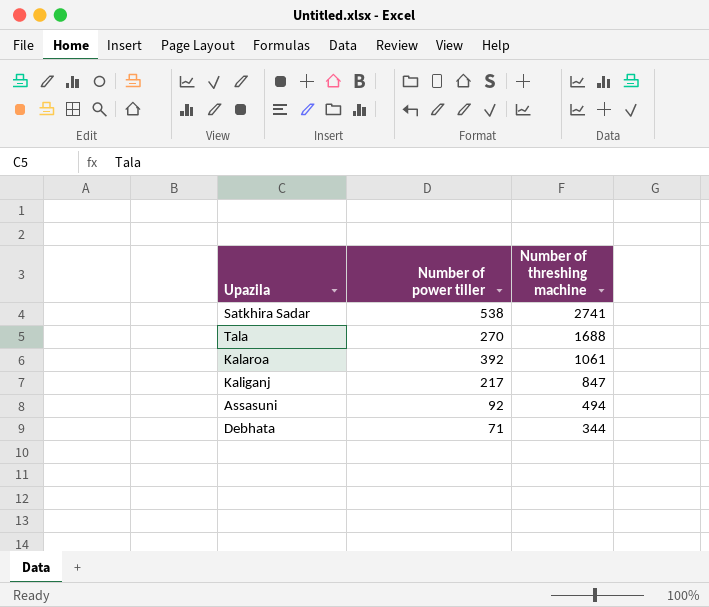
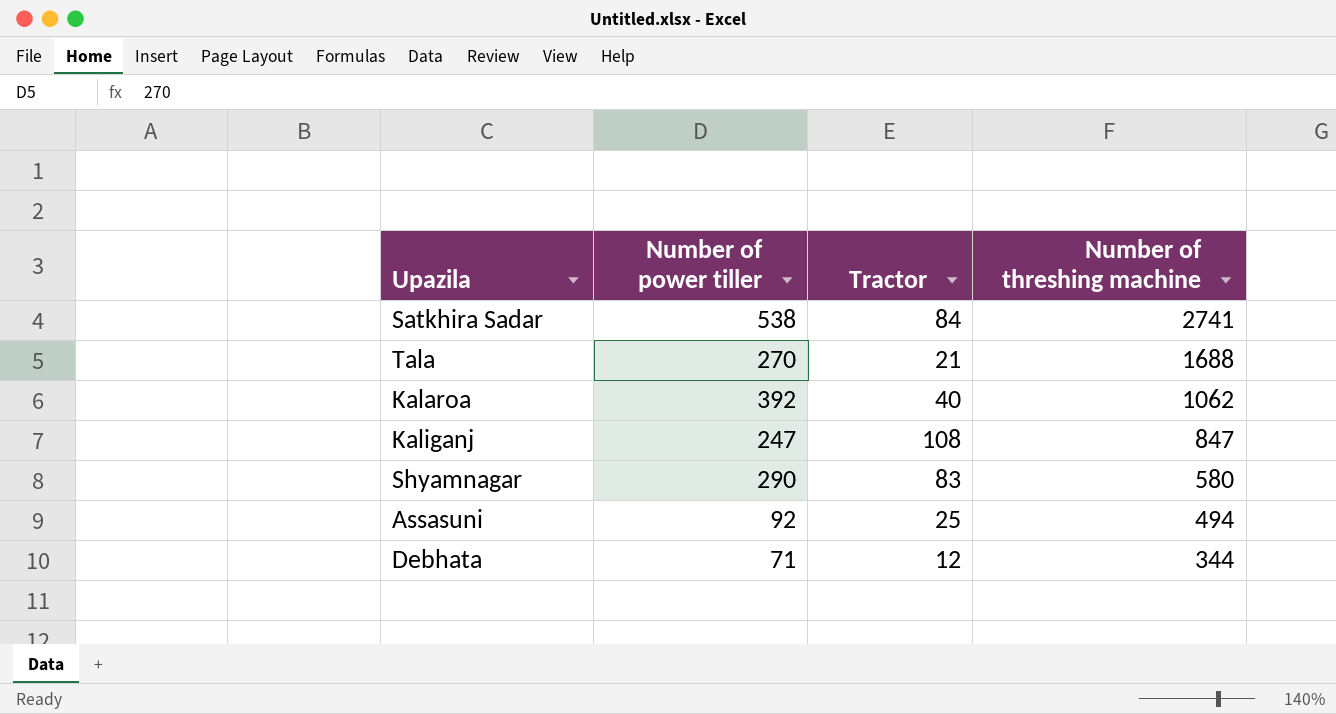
column Tractor | position: none -> 3
Kalaroa | Number of threshing machine: 1061 -> 1062
Kaliganj | Number of power tiller: 217 -> 247
row Shyamnagar: none -> 290 | 83 | 580

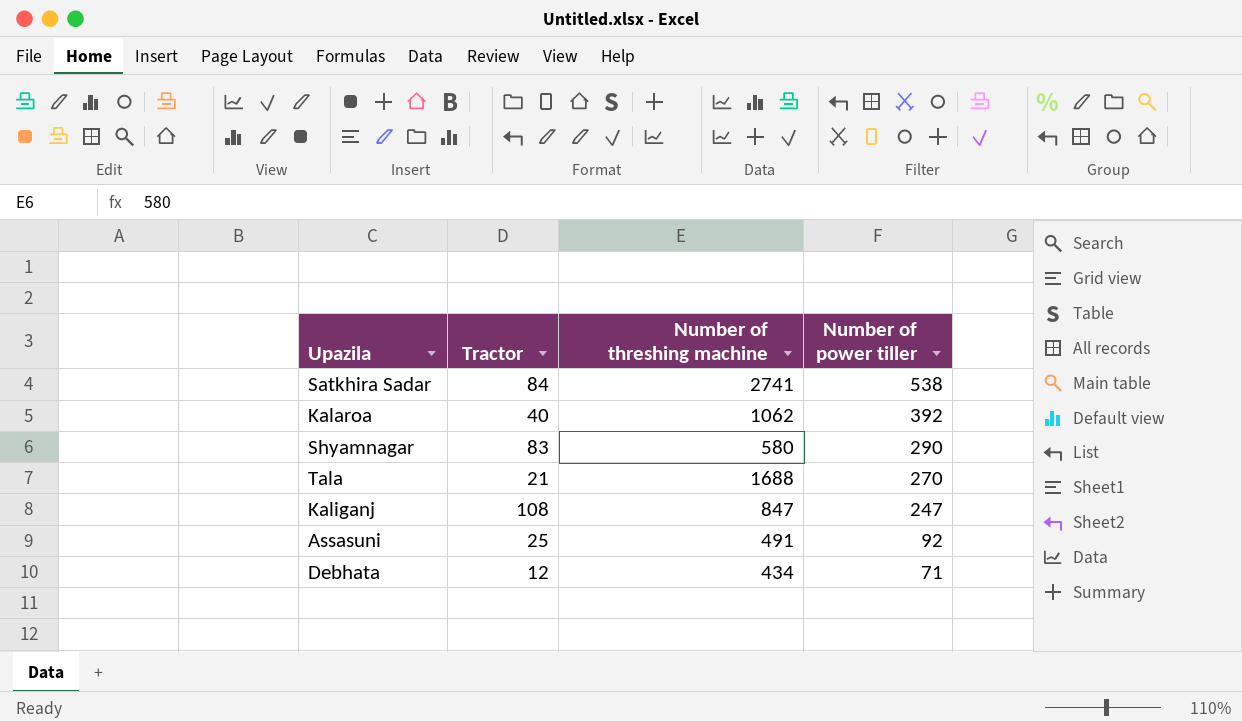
row order: Number of threshing machine descending -> Number of power tiller descending
column Number of power tiller | position: 2 -> 4
Assasuni | Number of threshing machine: 494 -> 491
Debhata | Number of threshing machine: 344 -> 434

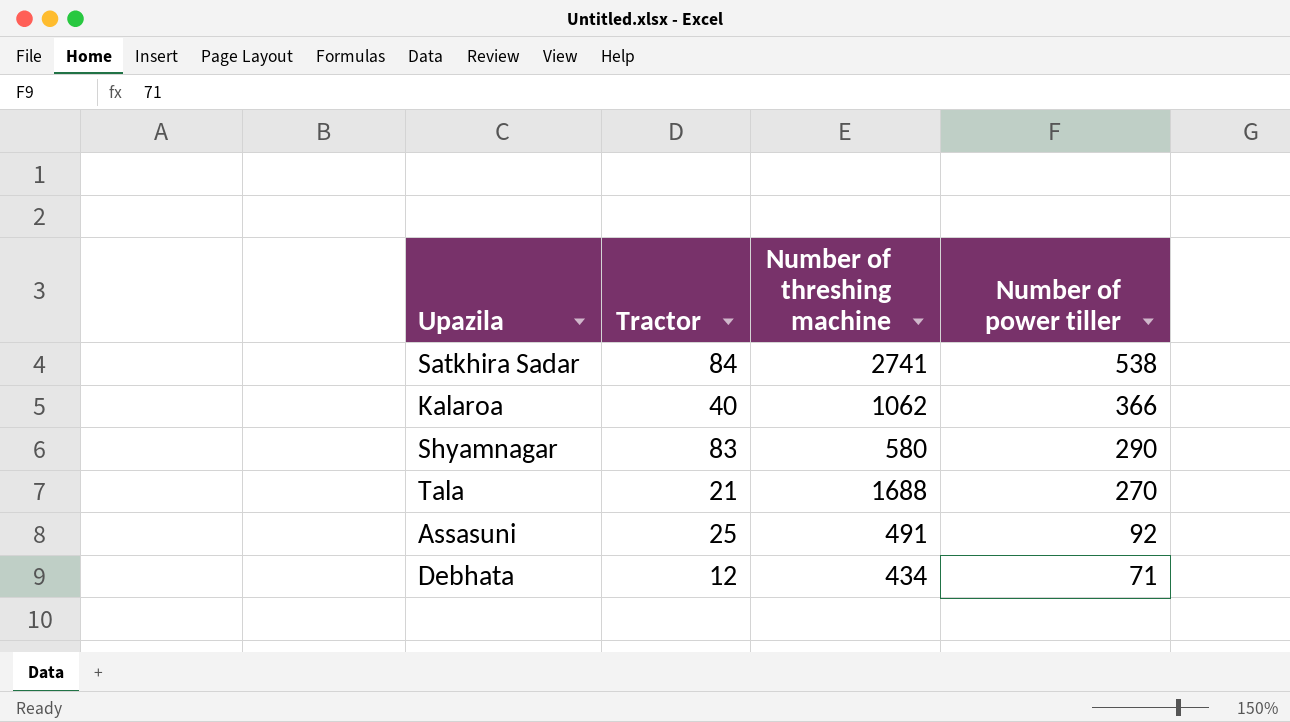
row Kaliganj: 108 | 847 | 247 -> none
Kalaroa | Number of power tiller: 392 -> 366

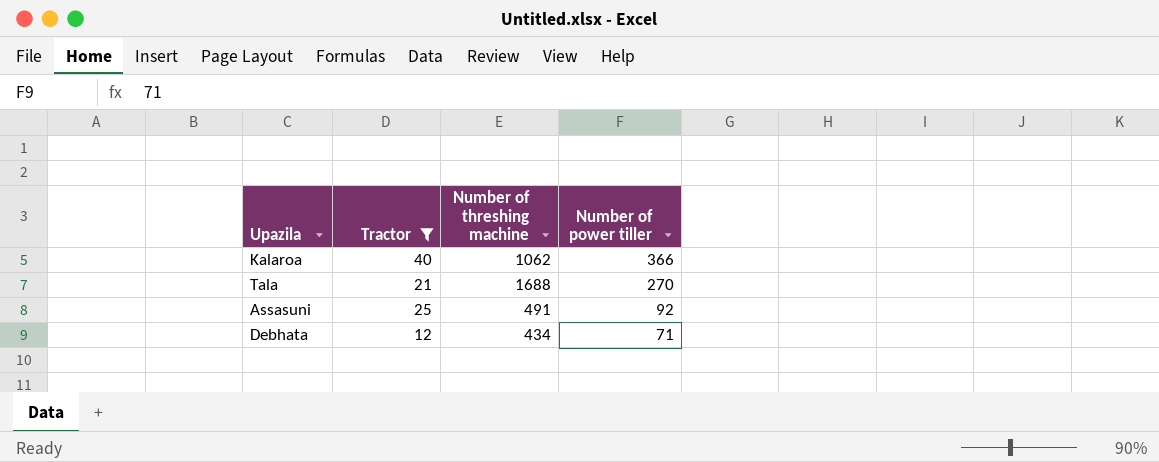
filter: none -> Tractor <= 40

